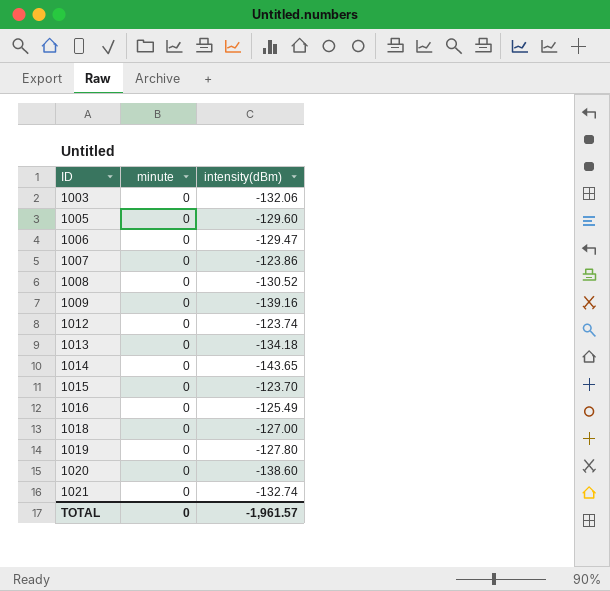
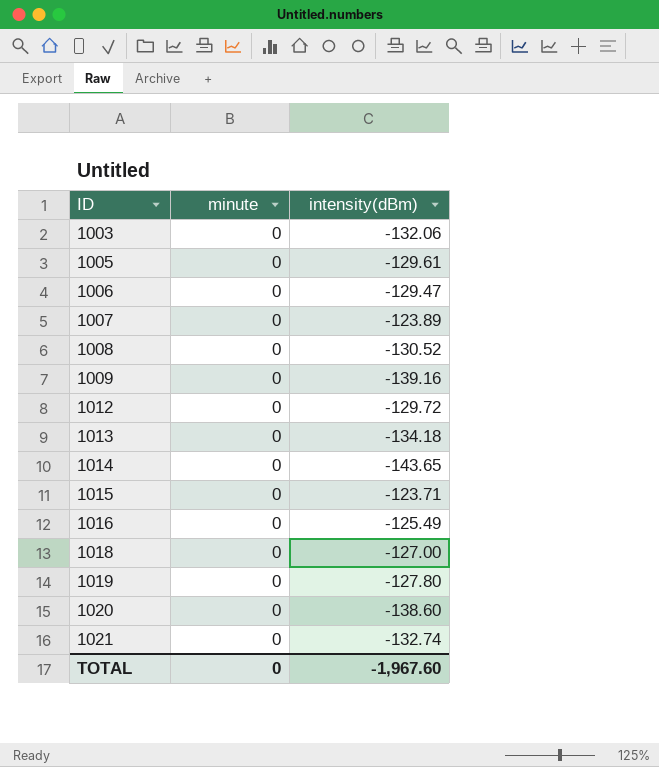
1005 | intensity(dBm): -129.60 -> -129.61
1007 | intensity(dBm): -123.86 -> -123.89
1012 | intensity(dBm): -123.74 -> -129.72
1015 | intensity(dBm): -123.70 -> -123.71
TOTAL | intensity(dBm): -1,961.57 -> -1,967.60

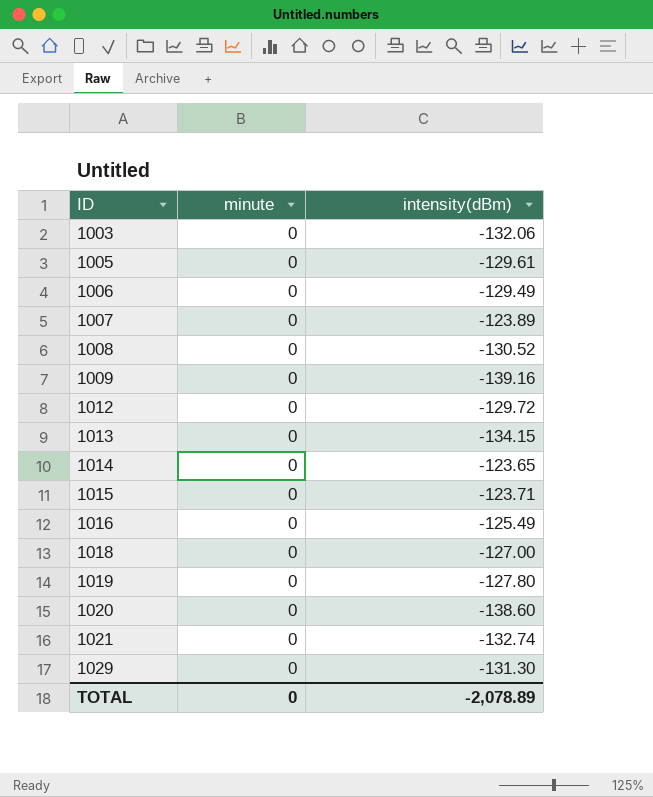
1006 | intensity(dBm): -129.47 -> -129.49
1013 | intensity(dBm): -134.18 -> -134.15
1014 | intensity(dBm): -143.65 -> -123.65
row 1029: none -> 0 | -131.30
TOTAL | intensity(dBm): -1,967.60 -> -2,078.89

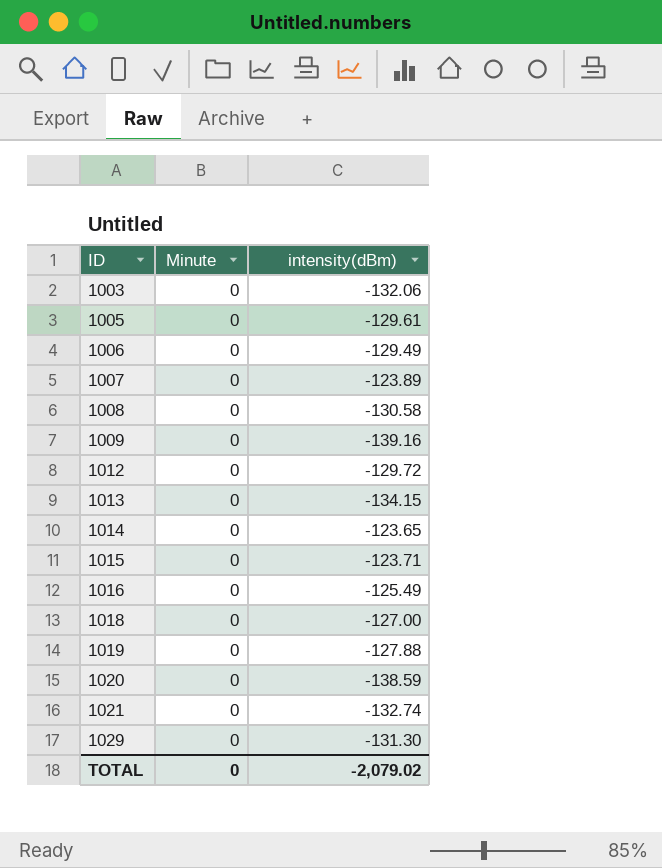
column name: minute -> Minute
1008 | intensity(dBm): -130.52 -> -130.58
1019 | intensity(dBm): -127.80 -> -127.88
1020 | intensity(dBm): -138.60 -> -138.59
TOTAL | intensity(dBm): -2,078.89 -> -2,079.02

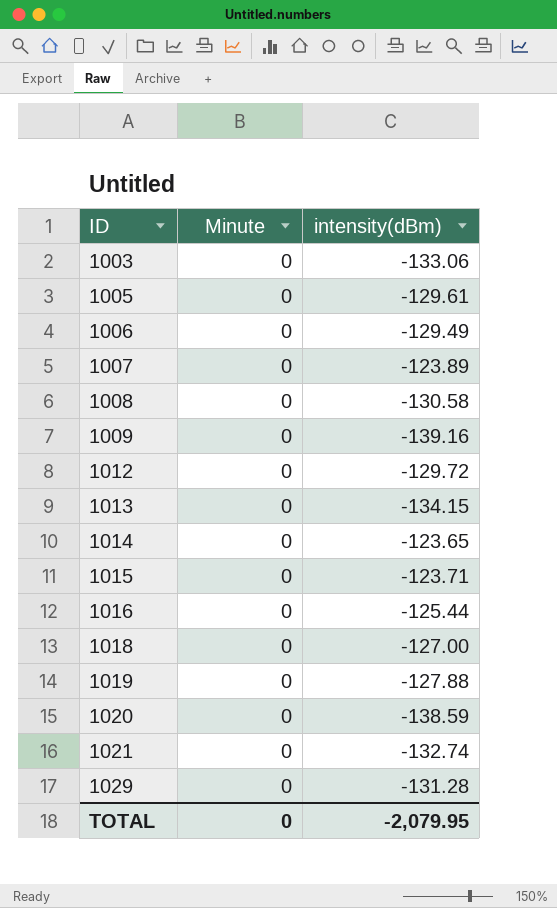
1003 | intensity(dBm): -132.06 -> -133.06
1016 | intensity(dBm): -125.49 -> -125.44
1029 | intensity(dBm): -131.30 -> -131.28
TOTAL | intensity(dBm): -2,079.02 -> -2,079.95

